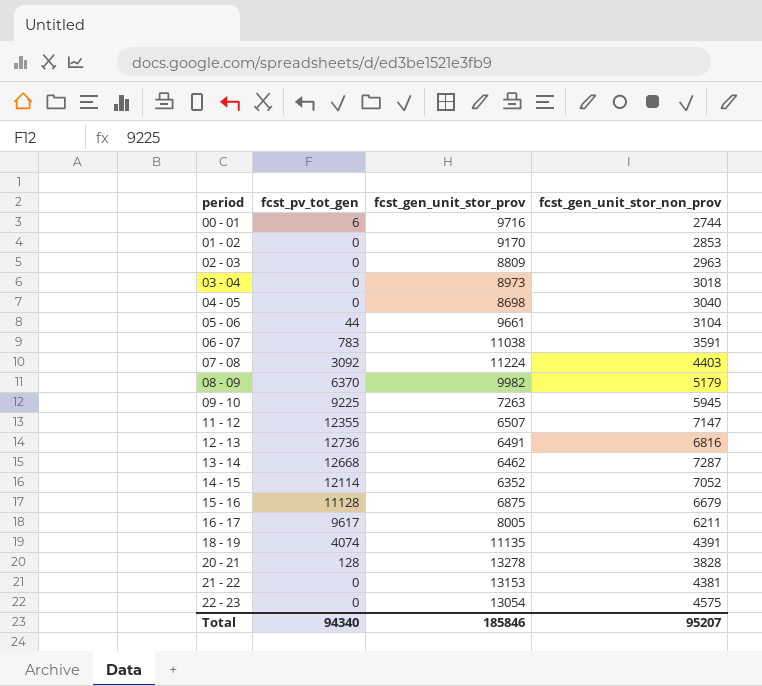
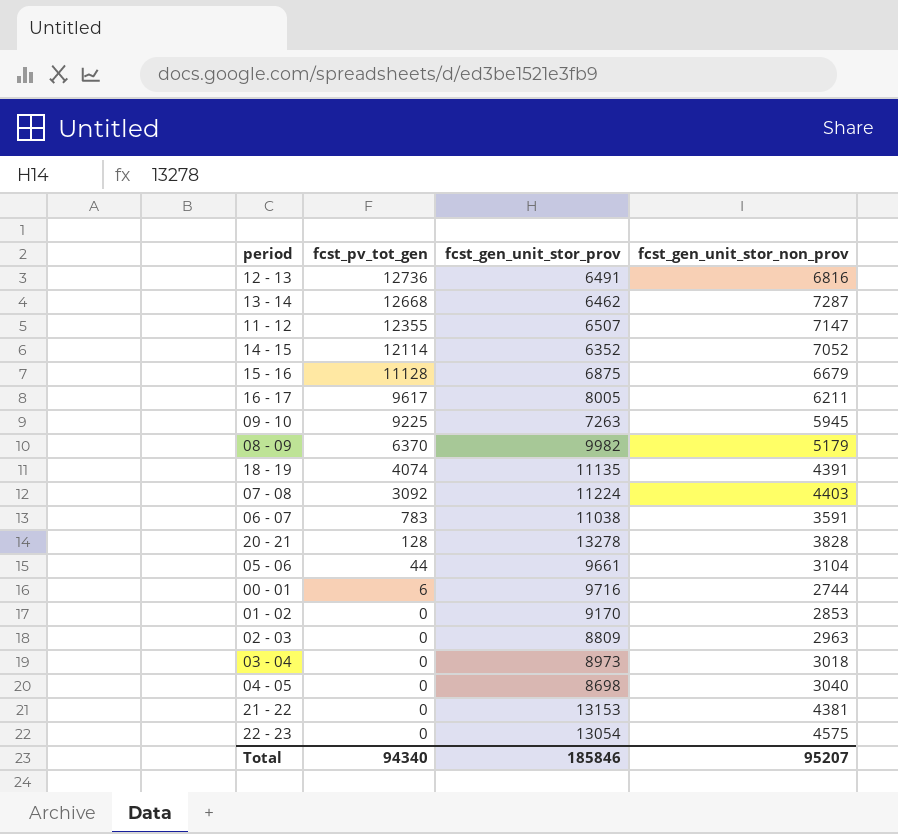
row order: period ascending -> fcst_pv_tot_gen descending

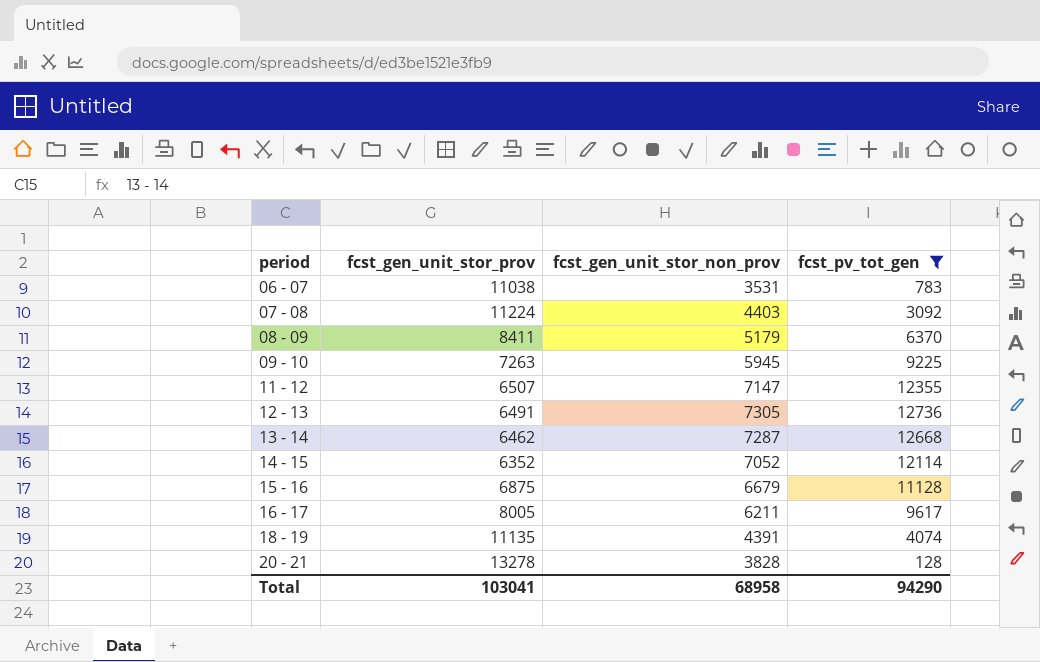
filter: none -> fcst_pv_tot_gen >= 128
row order: fcst_pv_tot_gen descending -> period ascending
column fcst_pv_tot_gen | position: 2 -> 4
06 - 07 | fcst_gen_unit_stor_non_prov: 3591 -> 3531
08 - 09 | fcst_gen_unit_stor_prov: 9982 -> 8411
12 - 13 | fcst_gen_unit_stor_non_prov: 6816 -> 7305
Total | fcst_gen_unit_stor_prov: 185846 -> 103041
Total | fcst_gen_unit_stor_non_prov: 95207 -> 68958
Total | fcst_pv_tot_gen: 94340 -> 94290

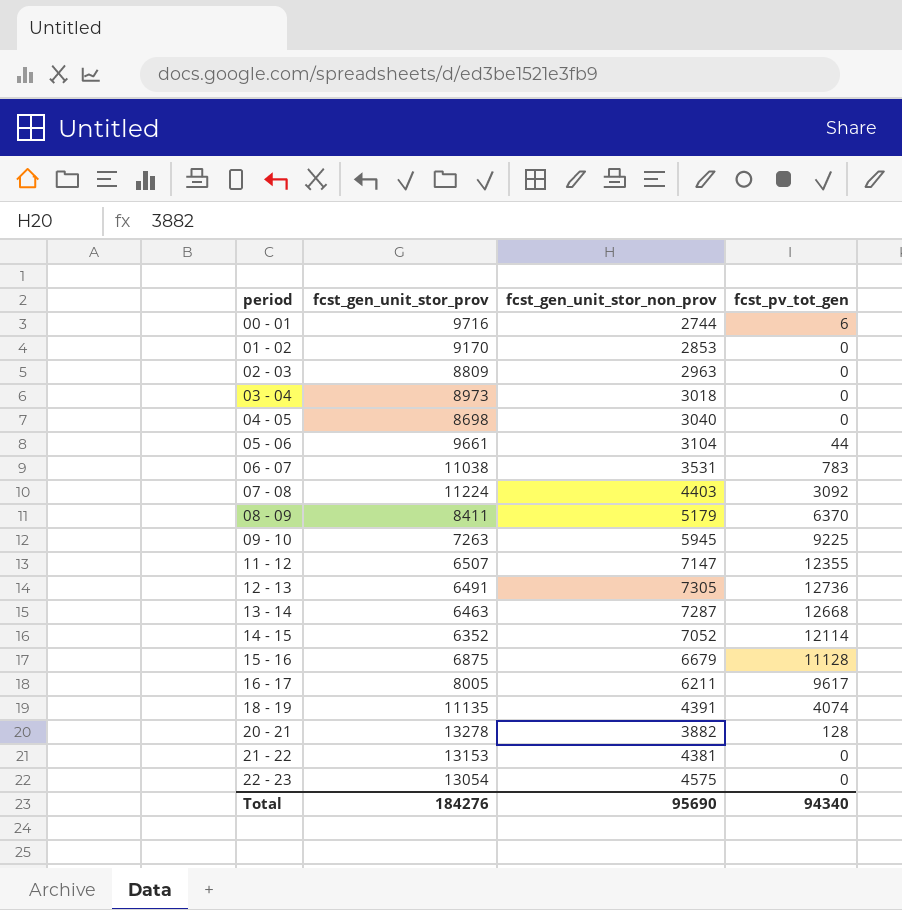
filter: fcst_pv_tot_gen >= 128 -> none
13 - 14 | fcst_gen_unit_stor_prov: 6462 -> 6463
20 - 21 | fcst_gen_unit_stor_non_prov: 3828 -> 3882
Total | fcst_gen_unit_stor_prov: 103041 -> 184276
Total | fcst_gen_unit_stor_non_prov: 68958 -> 95690
Total | fcst_pv_tot_gen: 94290 -> 94340

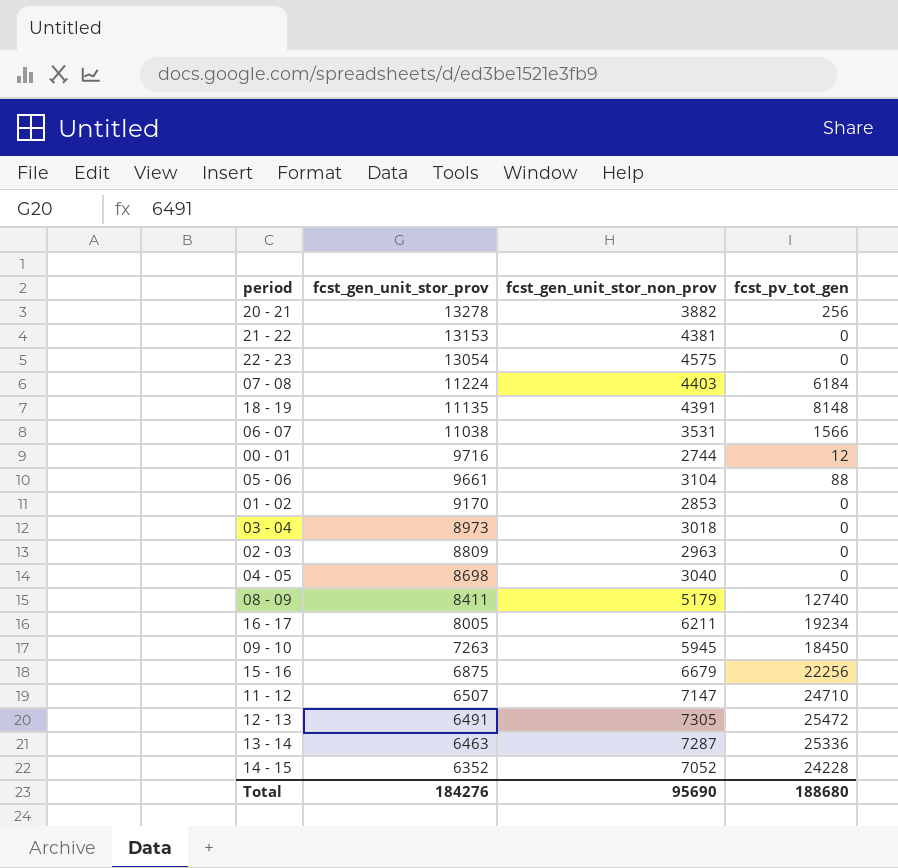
row order: period ascending -> fcst_gen_unit_stor_prov descending
20 - 21 | fcst_pv_tot_gen: 128 -> 256
07 - 08 | fcst_pv_tot_gen: 3092 -> 6184
18 - 19 | fcst_pv_tot_gen: 4074 -> 8148
06 - 07 | fcst_pv_tot_gen: 783 -> 1566
00 - 01 | fcst_pv_tot_gen: 6 -> 12
05 - 06 | fcst_pv_tot_gen: 44 -> 88
08 - 09 | fcst_pv_tot_gen: 6370 -> 12740
16 - 17 | fcst_pv_tot_gen: 9617 -> 19234
09 - 10 | fcst_pv_tot_gen: 9225 -> 18450
15 - 16 | fcst_pv_tot_gen: 11128 -> 22256
11 - 12 | fcst_pv_tot_gen: 12355 -> 24710
12 - 13 | fcst_pv_tot_gen: 12736 -> 25472
13 - 14 | fcst_pv_tot_gen: 12668 -> 25336
14 - 15 | fcst_pv_tot_gen: 12114 -> 24228
Total | fcst_pv_tot_gen: 94340 -> 188680

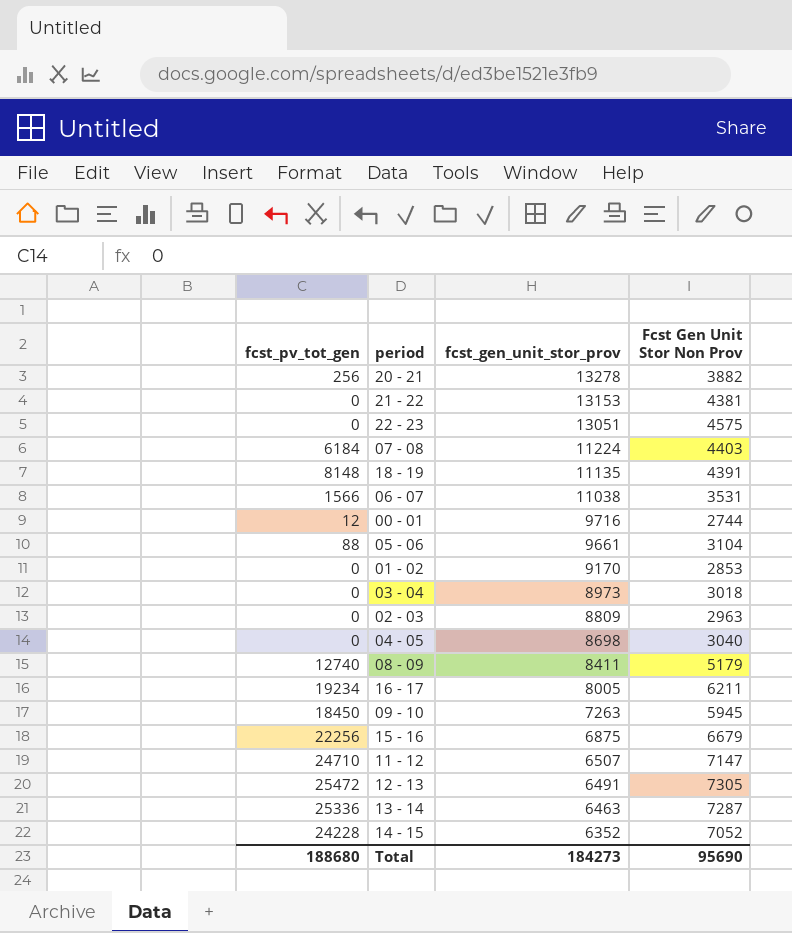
column fcst_pv_tot_gen | position: 4 -> 1
column name: fcst_gen_unit_stor_non_prov -> Fcst Gen Unit Stor Non Prov
22 - 23 | fcst_gen_unit_stor_prov: 13054 -> 13051
Total | fcst_gen_unit_stor_prov: 184276 -> 184273

